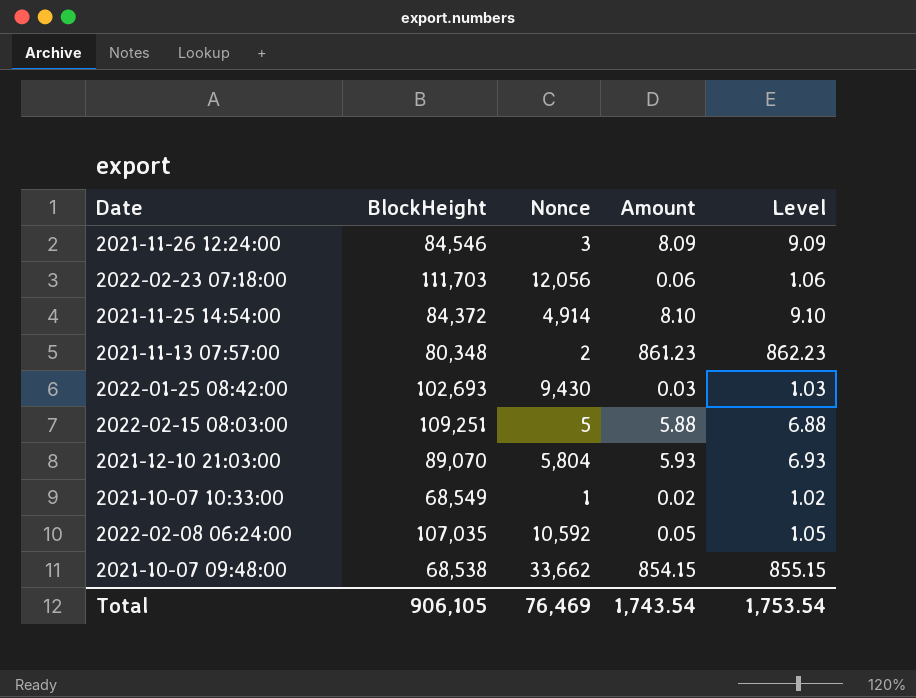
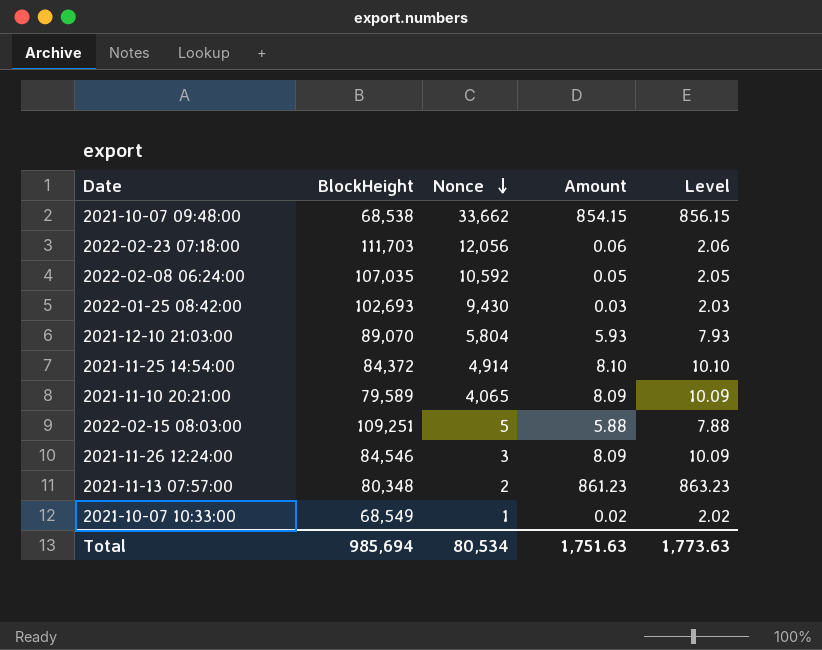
row order: none -> Nonce descending
column Level | formula: [Amount] + 1 -> [Amount] + 2
row 2021-11-10 20:21:00: none -> 79,589 | 4,065 | 8.09 | 10.09
Total | BlockHeight: 906,105 -> 985,694
Total | Nonce: 76,469 -> 80,534
Total | Amount: 1,743.54 -> 1,751.63
Total | Level: 1,753.54 -> 1,773.63

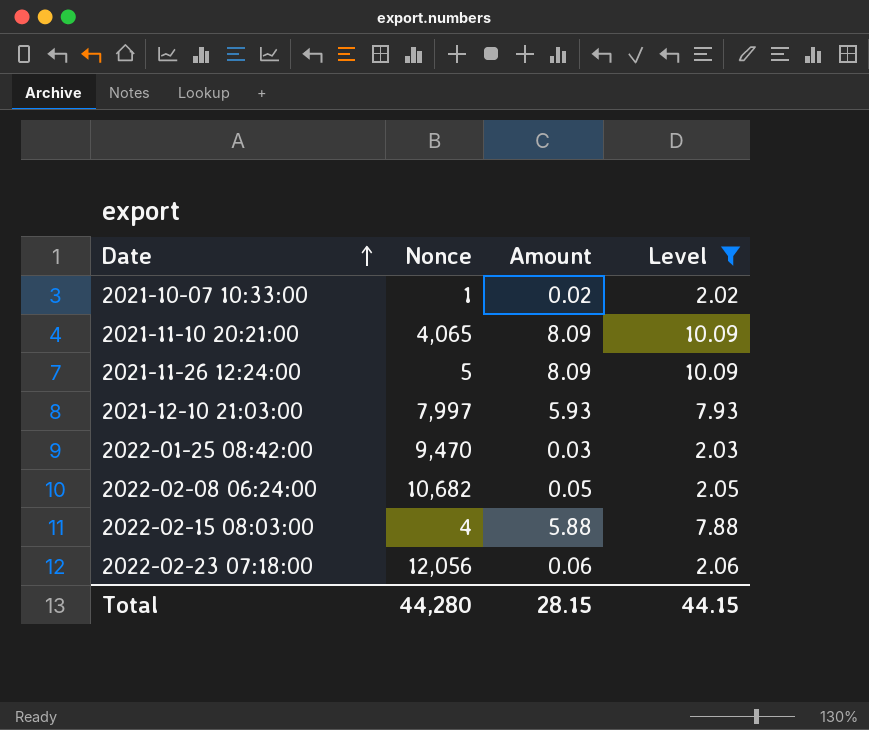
filter: none -> Level <= 10.09
row order: Nonce descending -> Date ascending
column BlockHeight | position: 2 -> none
2021-11-26 12:24:00 | Nonce: 3 -> 5
2021-12-10 21:03:00 | Nonce: 5,804 -> 7,997
2022-01-25 08:42:00 | Nonce: 9,430 -> 9,470
2022-02-08 06:24:00 | Nonce: 10,592 -> 10,682
2022-02-15 08:03:00 | Nonce: 5 -> 4
Total | Nonce: 80,534 -> 44,280
Total | Amount: 1,751.63 -> 28.15
Total | Level: 1,773.63 -> 44.15

